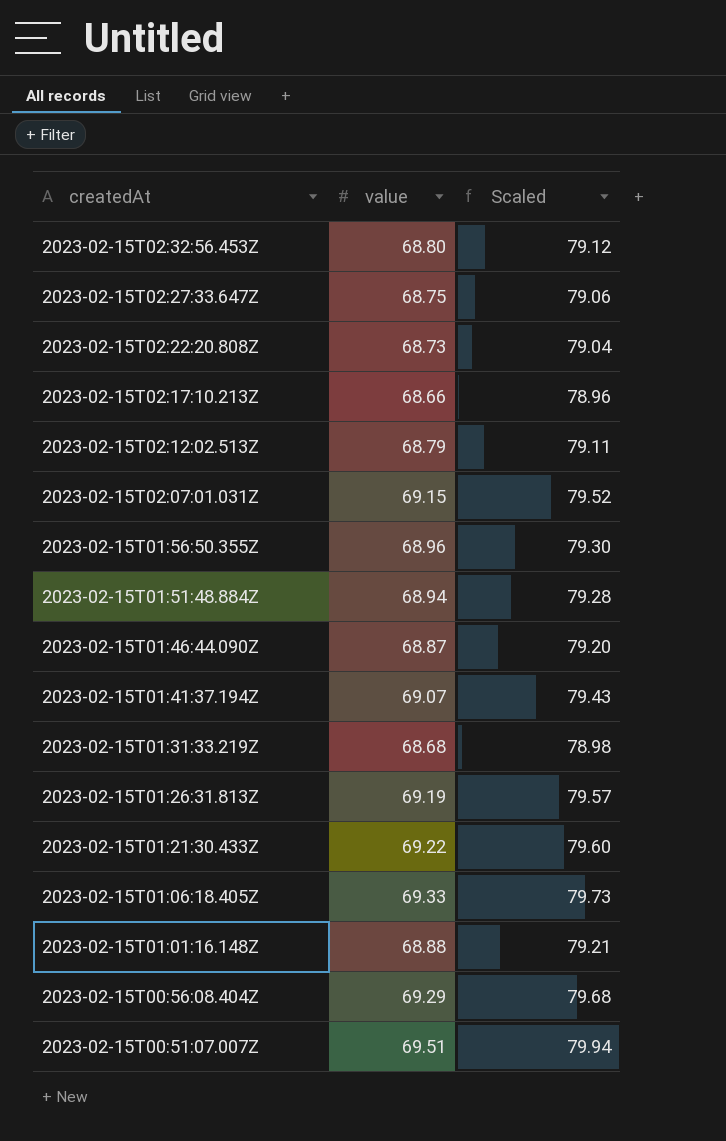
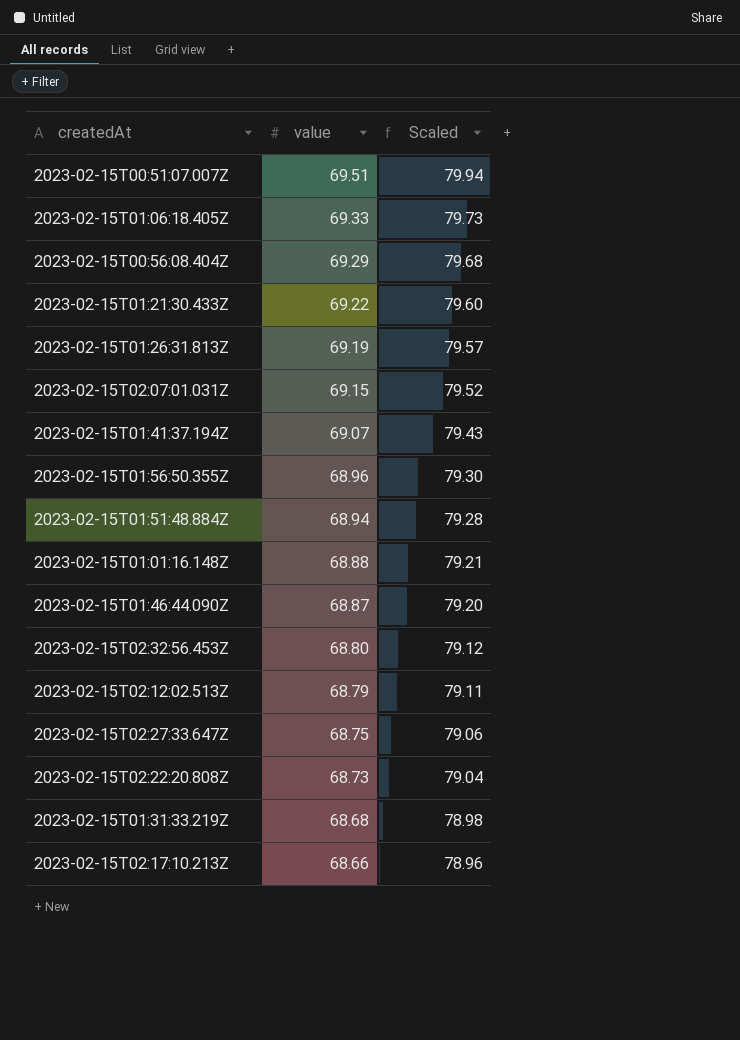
row order: createdAt descending -> value descending

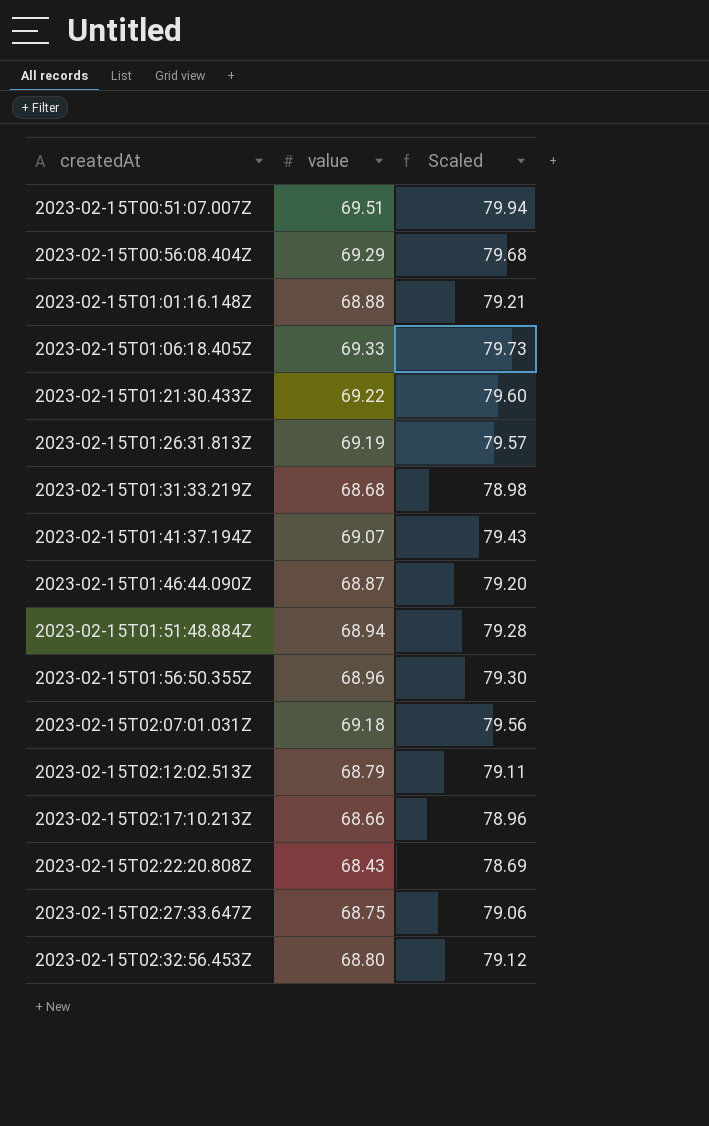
row order: value descending -> createdAt ascending
2023-02-15T02:07:01.031Z | value: 69.15 -> 69.18
2023-02-15T02:07:01.031Z | Scaled: 79.52 -> 79.56
2023-02-15T02:22:20.808Z | value: 68.73 -> 68.43
2023-02-15T02:22:20.808Z | Scaled: 79.04 -> 78.69

